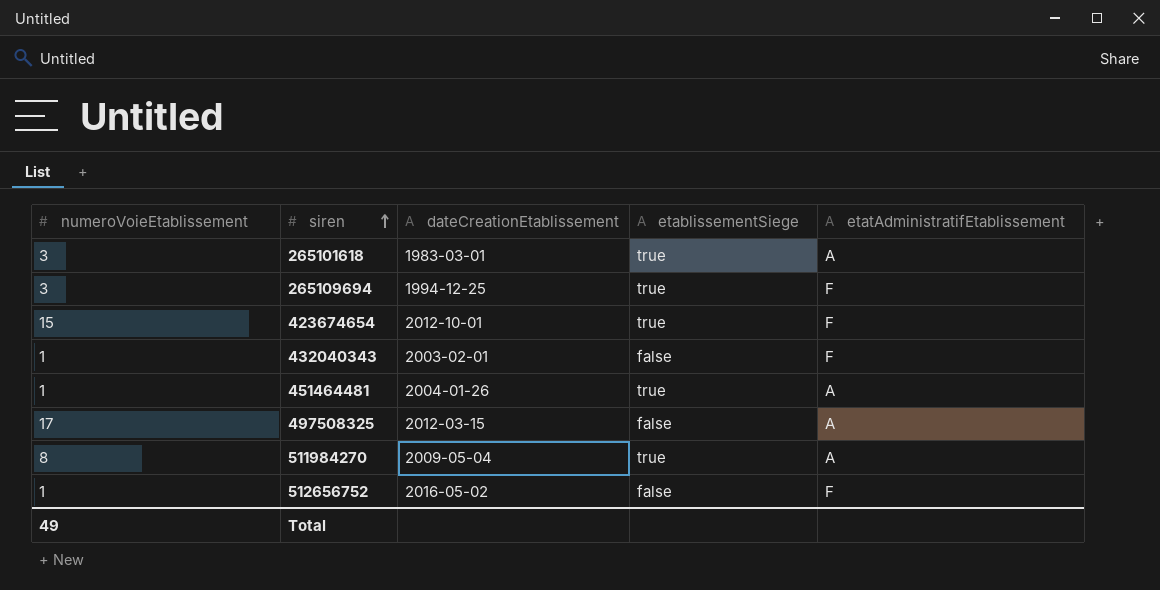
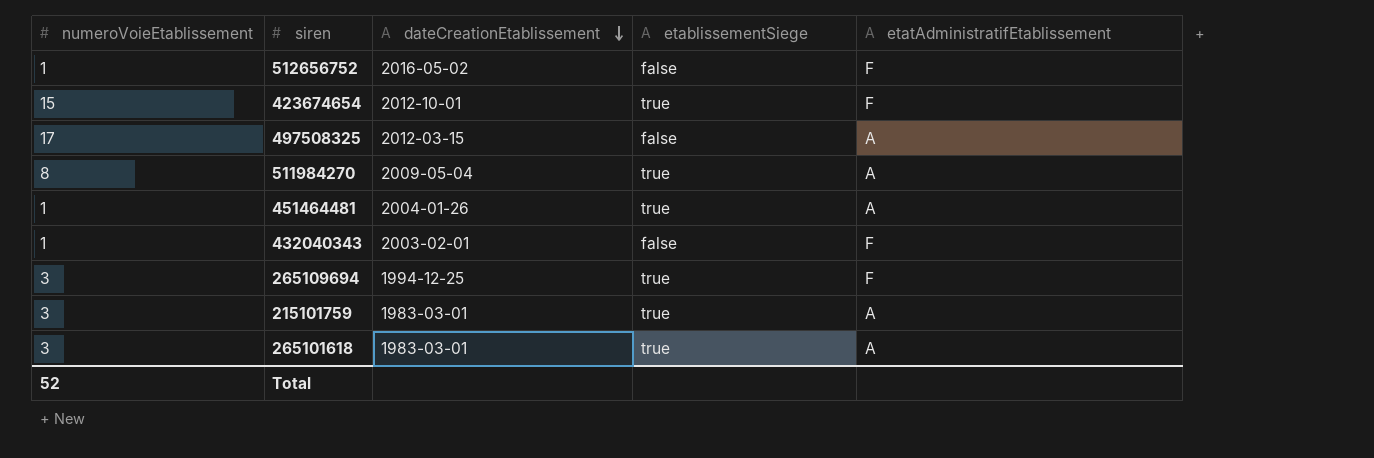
row order: siren ascending -> dateCreationEtablissement descending
row 215101759: none -> 3 | 1983-03-01 | true | A
Total | numeroVoieEtablissement: 49 -> 52

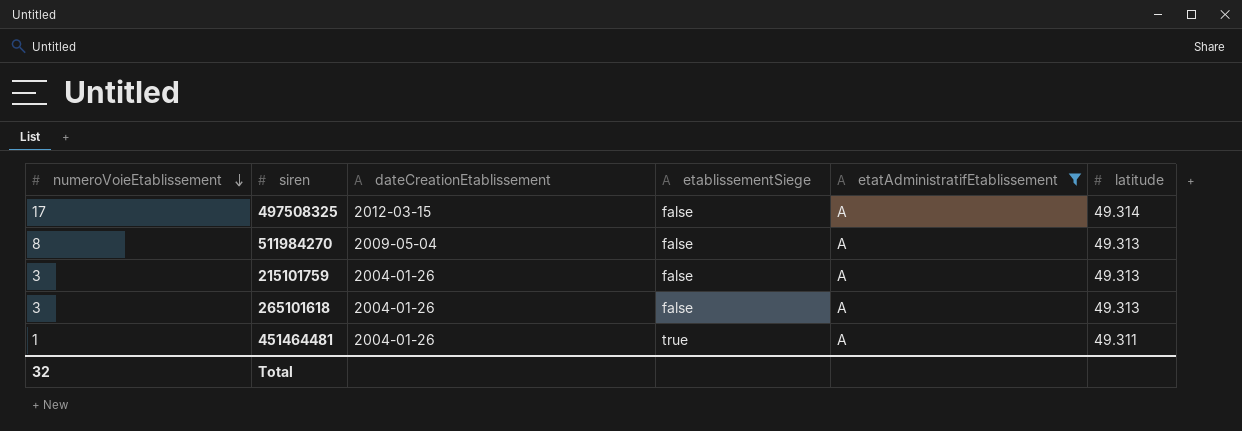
filter: none -> etatAdministratifEtablissement = A
row order: dateCreationEtablissement descending -> numeroVoieEtablissement descending
column latitude | position: none -> 6
511984270 | etablissementSiege: true -> false
215101759 | dateCreationEtablissement: 1983-03-01 -> 2004-01-26
215101759 | etablissementSiege: true -> false
265101618 | dateCreationEtablissement: 1983-03-01 -> 2004-01-26
265101618 | etablissementSiege: true -> false
Total | numeroVoieEtablissement: 52 -> 32

